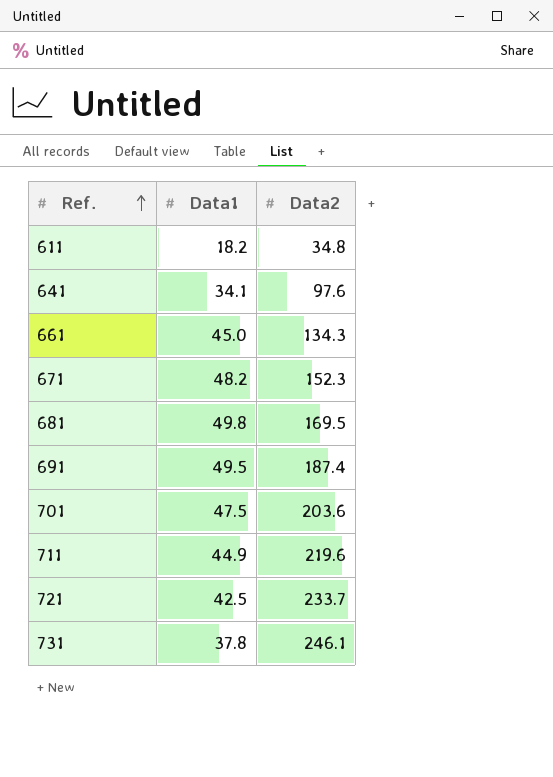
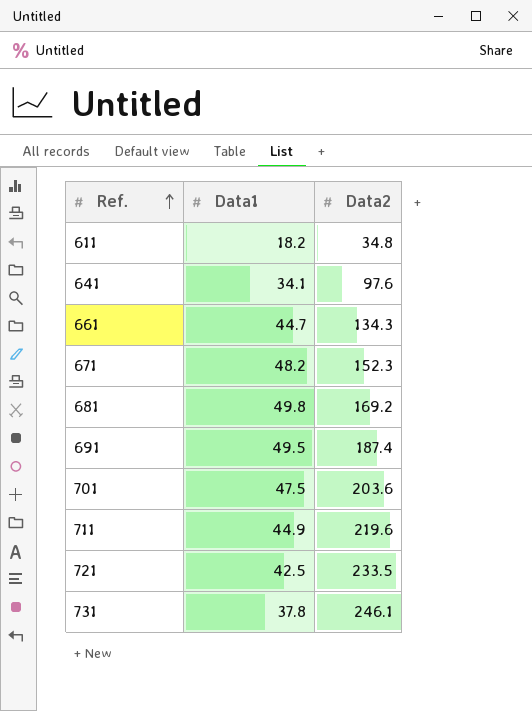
661 | Data1: 45.0 -> 44.7
681 | Data2: 169.5 -> 169.2
721 | Data2: 233.7 -> 233.5

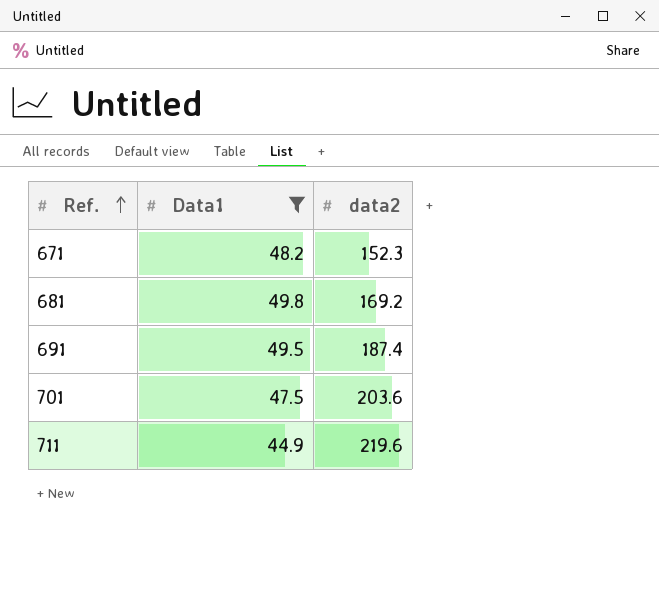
filter: none -> Data1 >= 44.9
column name: Data2 -> data2

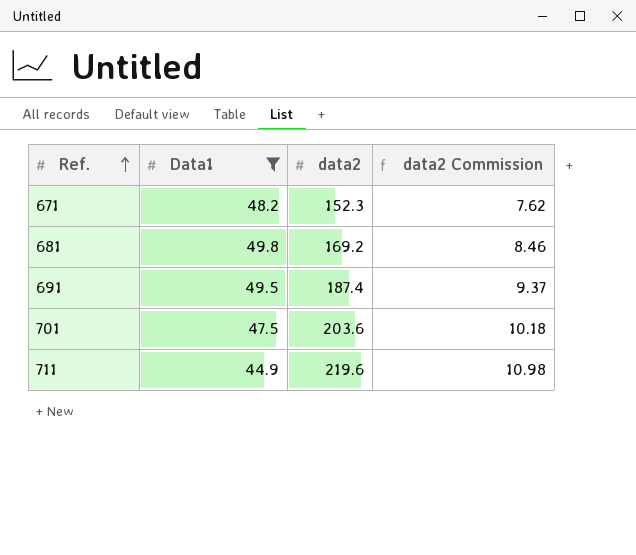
column data2 Commission | formula: none -> [data2] * 0.05

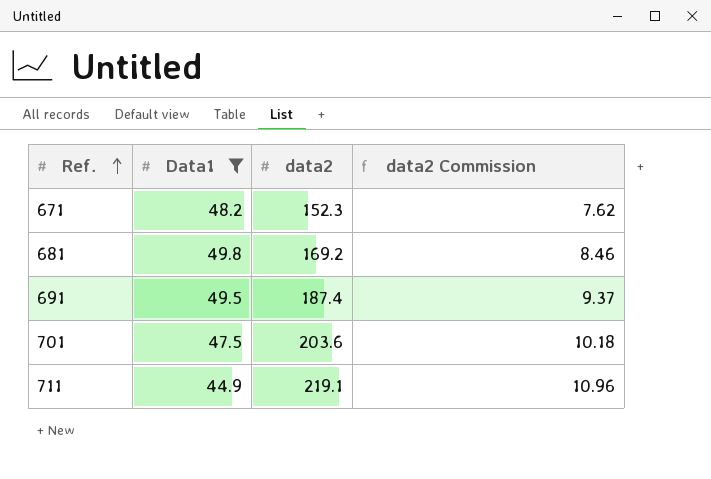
711 | data2: 219.6 -> 219.1
711 | data2 Commission: 10.98 -> 10.96

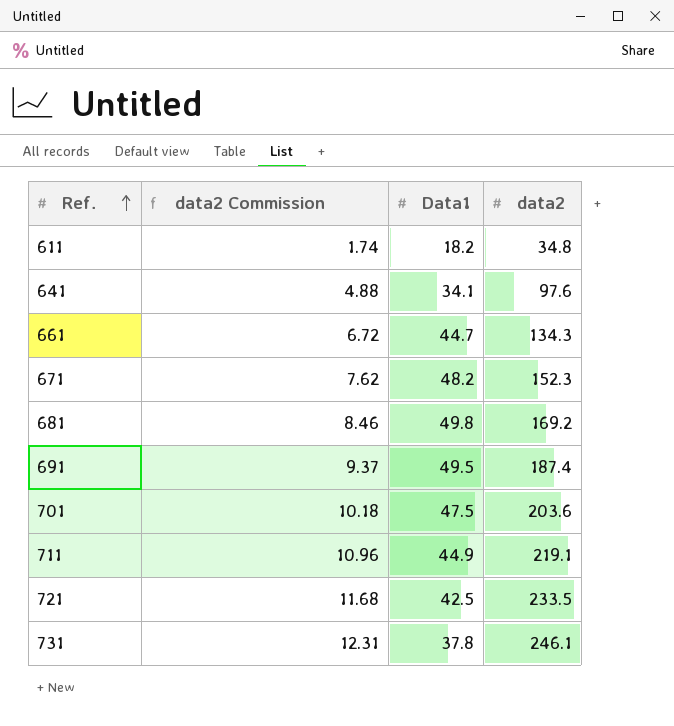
filter: Data1 >= 44.9 -> none
column data2 Commission | position: 4 -> 2

